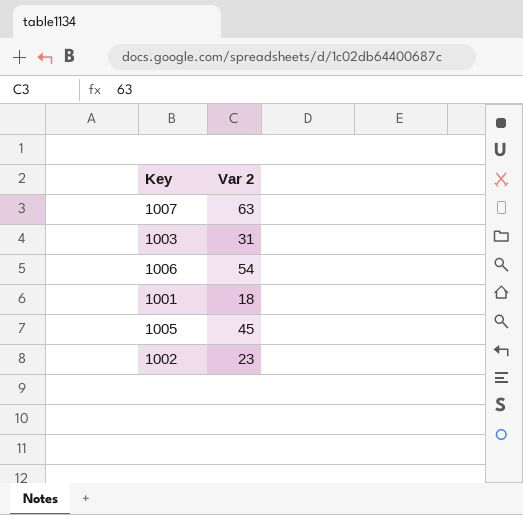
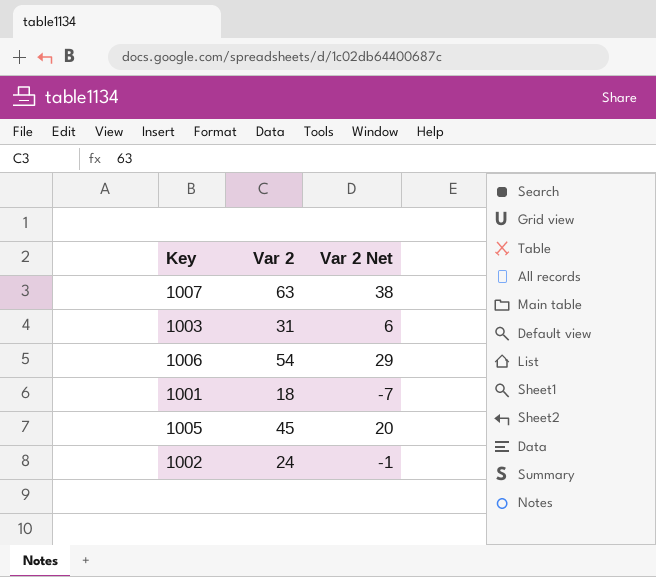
column Var 2 Net | formula: none -> [Var 2] - 25
1002 | Var 2: 23 -> 24

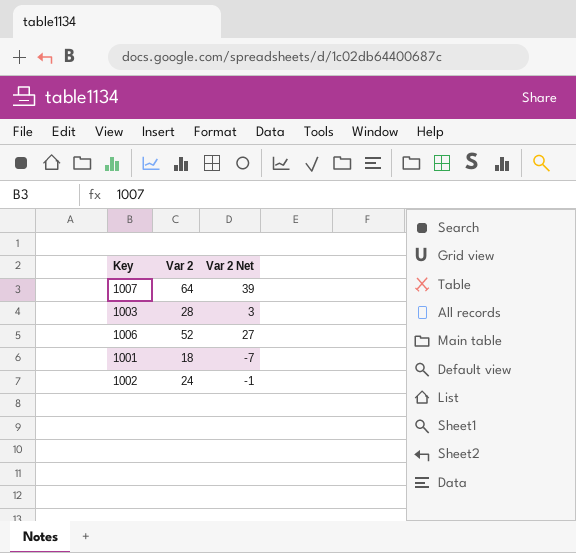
row 1005: 45 | 20 -> none
1007 | Var 2: 63 -> 64
1007 | Var 2 Net: 38 -> 39
1003 | Var 2: 31 -> 28
1003 | Var 2 Net: 6 -> 3
1006 | Var 2: 54 -> 52
1006 | Var 2 Net: 29 -> 27

